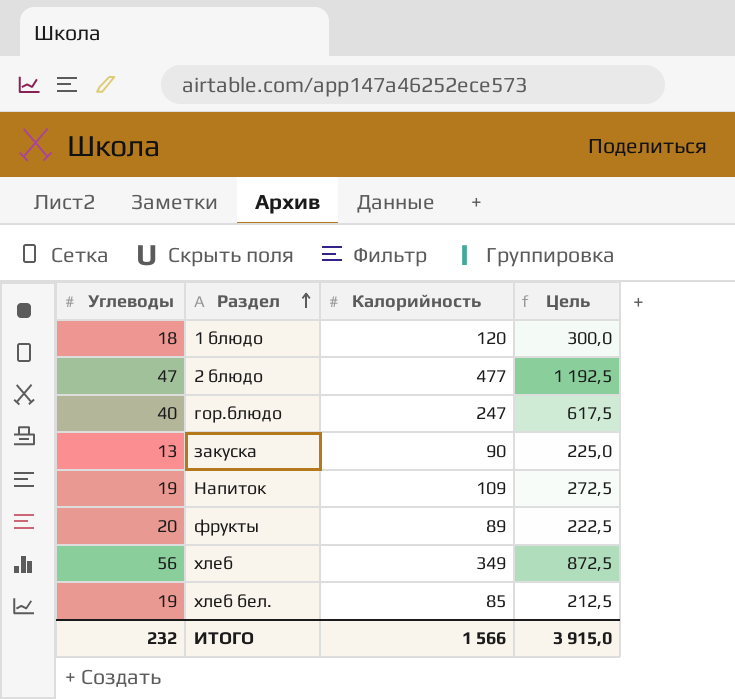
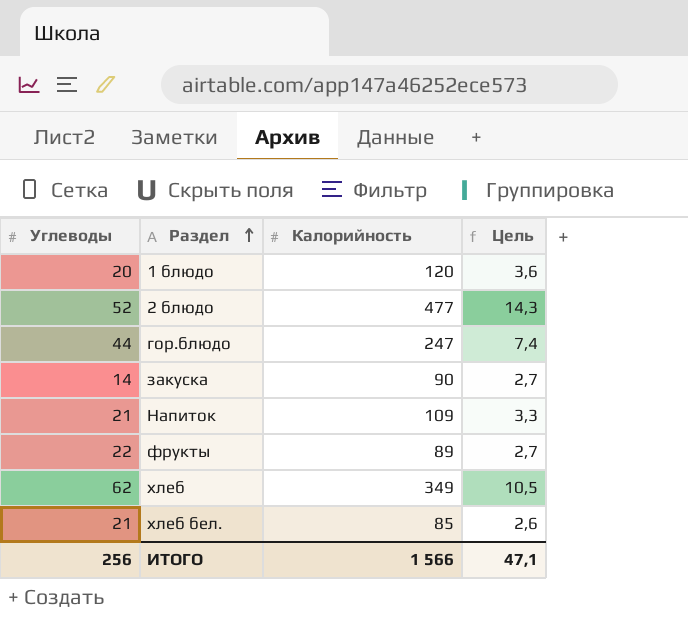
column Цель | formula: [Калорийность] * 2,5 -> [Калорийность] * 0,03
1 блюдо | Углеводы: 18 -> 20
2 блюдо | Углеводы: 47 -> 52
гор.блюдо | Углеводы: 40 -> 44
закуска | Углеводы: 13 -> 14
Напиток | Углеводы: 19 -> 21
фрукты | Углеводы: 20 -> 22
хлеб | Углеводы: 56 -> 62
хлеб бел. | Углеводы: 19 -> 21
ИТОГО | Углеводы: 232 -> 256
ИТОГО | Цель: 3 915,0 -> 47,1

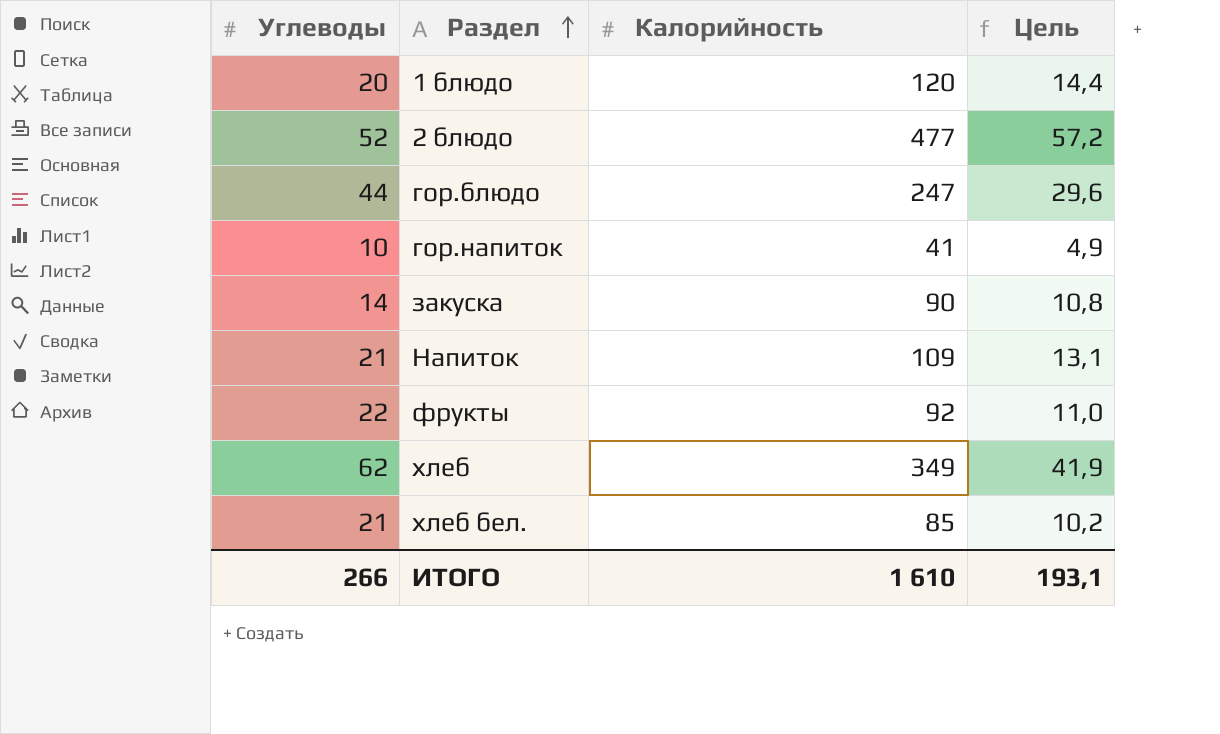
column Цель | formula: [Калорийность] * 0,03 -> [Калорийность] * 0,12
row гор.напиток: none -> 10 | 41 | 4,9
фрукты | Калорийность: 89 -> 92
ИТОГО | Углеводы: 256 -> 266
ИТОГО | Калорийность: 1 566 -> 1 610
ИТОГО | Цель: 47,1 -> 193,1

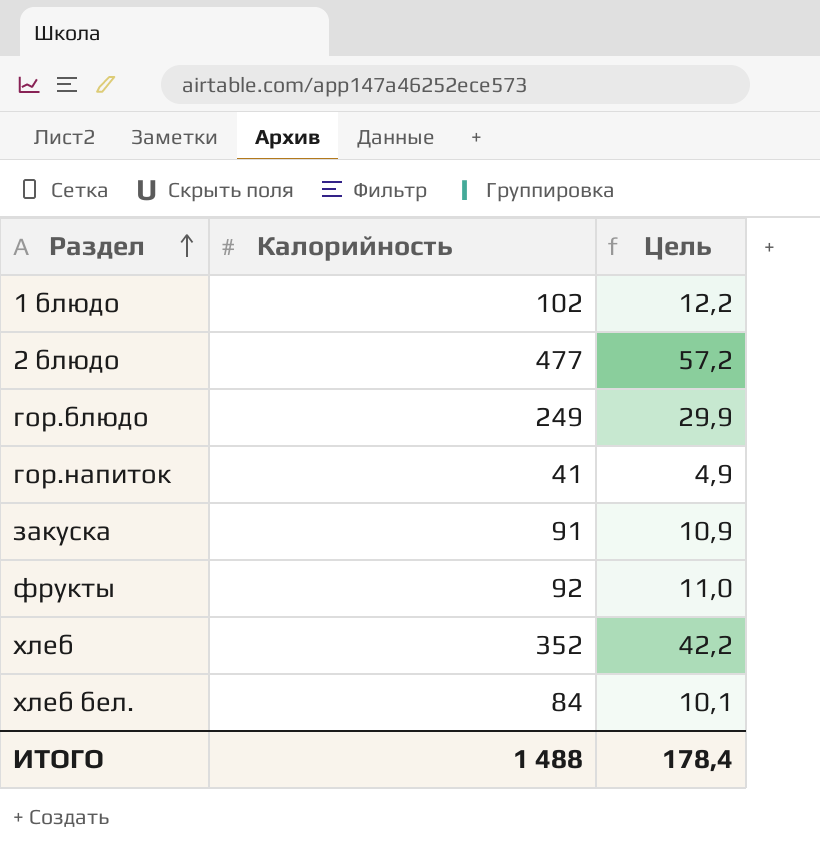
column Углеводы | position: 1 -> none
row Напиток: 21 | 109 | 13,1 -> none
1 блюдо | Калорийность: 120 -> 102
1 блюдо | Цель: 14,4 -> 12,2
гор.блюдо | Калорийность: 247 -> 249
гор.блюдо | Цель: 29,6 -> 29,9
закуска | Калорийность: 90 -> 91
закуска | Цель: 10,8 -> 10,9
хлеб | Калорийность: 349 -> 352
хлеб | Цель: 41,9 -> 42,2
хлеб бел. | Калорийность: 85 -> 84
хлеб бел. | Цель: 10,2 -> 10,1
ИТОГО | Калорийность: 1 610 -> 1 488
ИТОГО | Цель: 193,1 -> 178,4

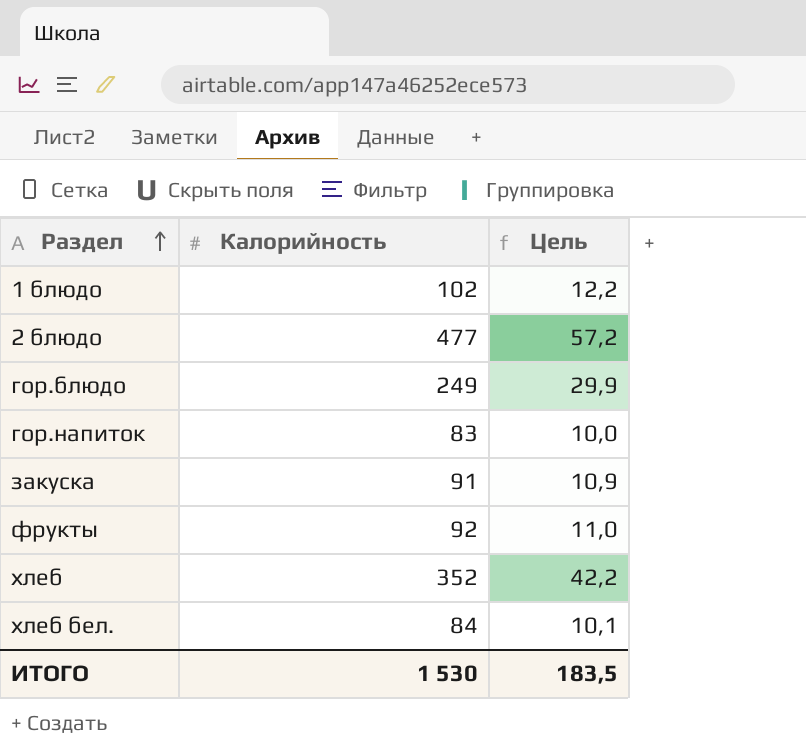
гор.напиток | Калорийность: 41 -> 83
гор.напиток | Цель: 4,9 -> 10,0
ИТОГО | Калорийность: 1 488 -> 1 530
ИТОГО | Цель: 178,4 -> 183,5

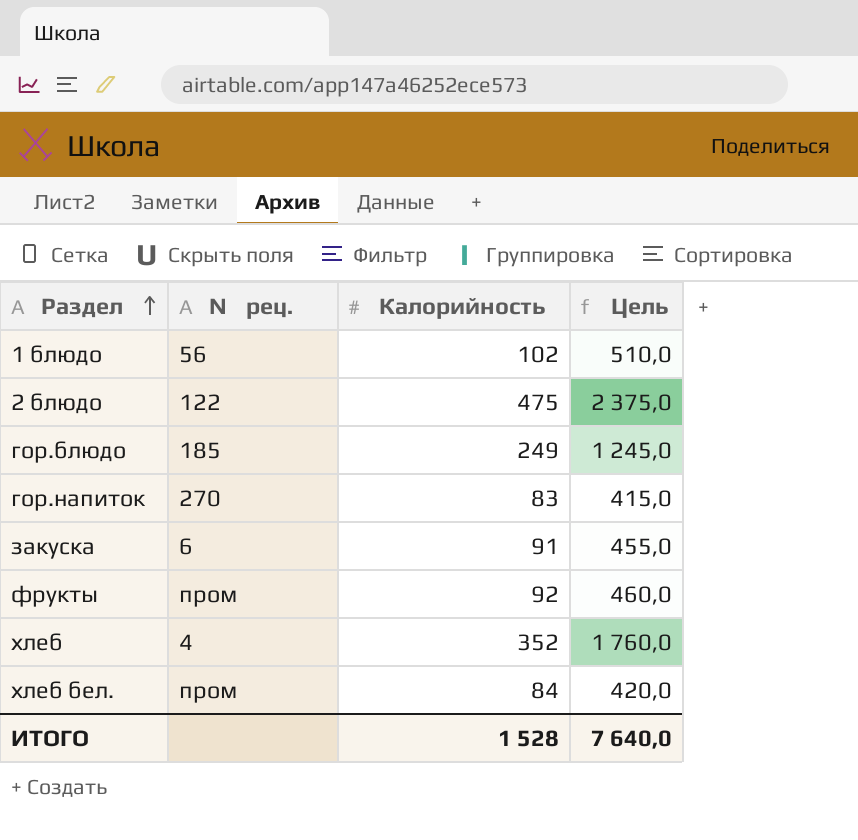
column № рец. | position: none -> 2
column Цель | formula: [Калорийность] * 0,12 -> [Калорийность] * 5
2 блюдо | Калорийность: 477 -> 475
ИТОГО | Калорийность: 1 530 -> 1 528
ИТОГО | Цель: 183,5 -> 7 640,0

